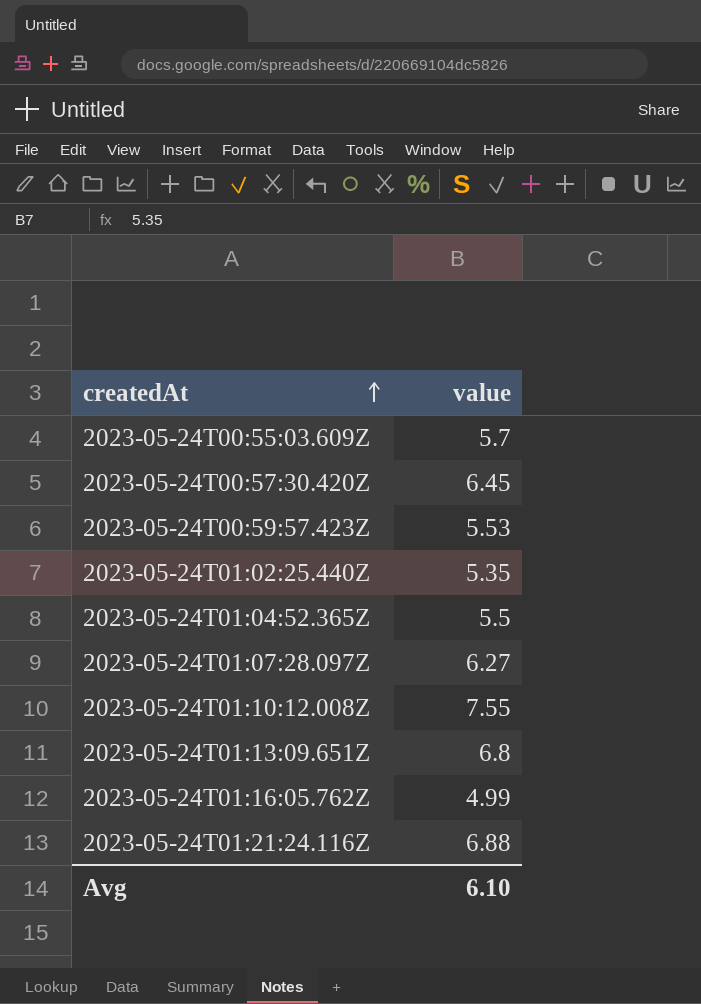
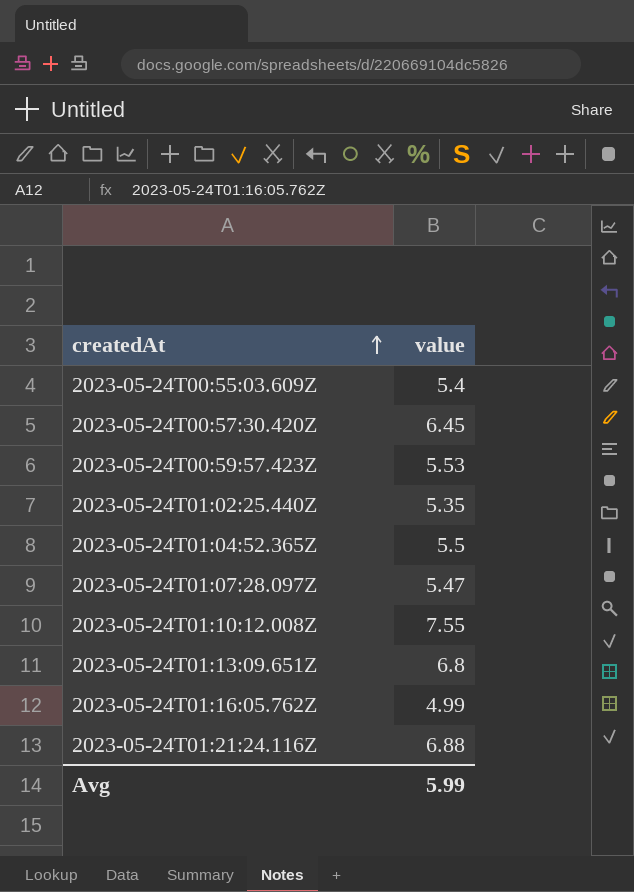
2023-05-24T00:55:03.609Z | value: 5.7 -> 5.4
2023-05-24T01:07:28.097Z | value: 6.27 -> 5.47
Avg | value: 6.10 -> 5.99

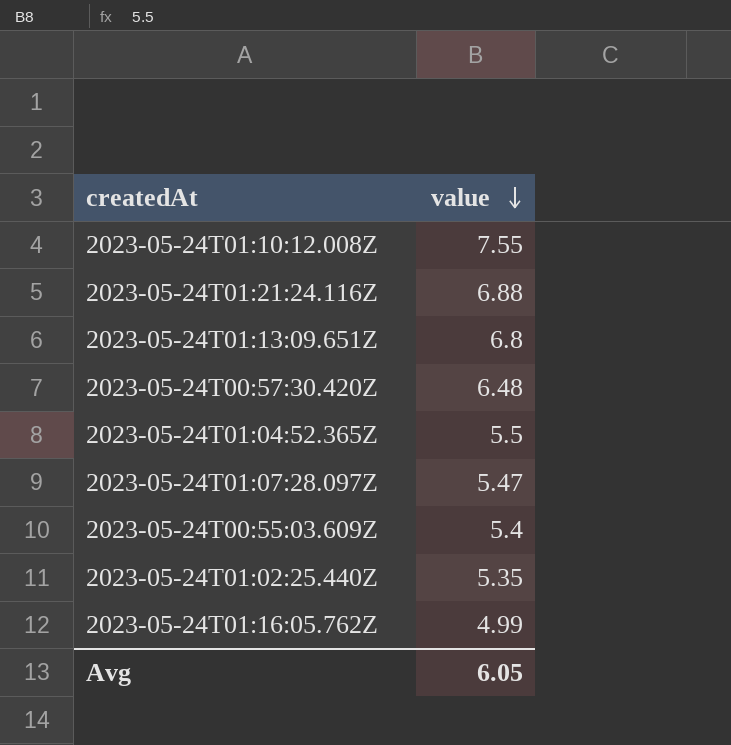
row order: createdAt ascending -> value descending
row 2023-05-24T00:59:57.423Z: 5.53 -> none
2023-05-24T00:57:30.420Z | value: 6.45 -> 6.48
Avg | value: 5.99 -> 6.05

